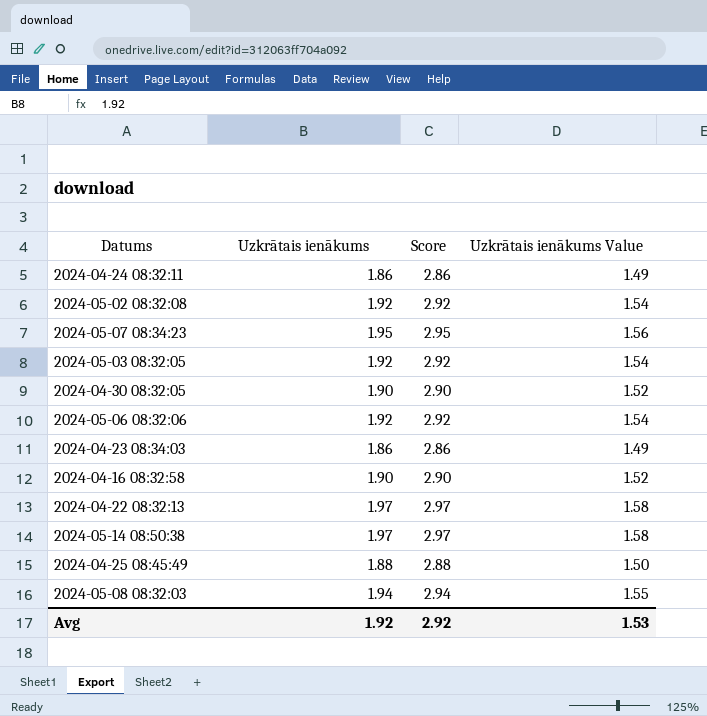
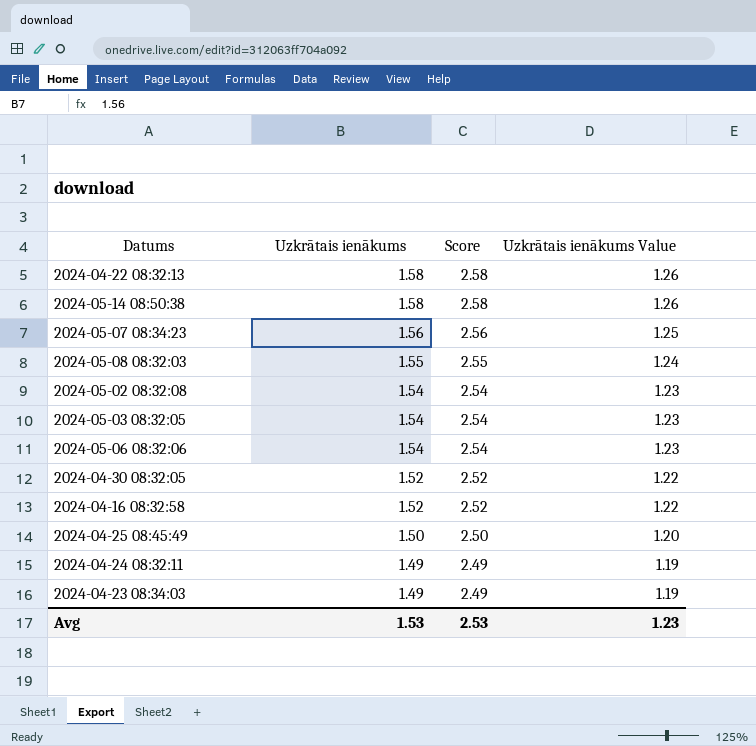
row order: none -> Uzkrātais ienākums descending
2024-04-22 08:32:13 | Uzkrātais ienākums: 1.97 -> 1.58
2024-04-22 08:32:13 | Score: 2.97 -> 2.58
2024-04-22 08:32:13 | Uzkrātais ienākums Value: 1.58 -> 1.26
2024-05-14 08:50:38 | Uzkrātais ienākums: 1.97 -> 1.58
2024-05-14 08:50:38 | Score: 2.97 -> 2.58
2024-05-14 08:50:38 | Uzkrātais ienākums Value: 1.58 -> 1.26
2024-05-07 08:34:23 | Uzkrātais ienākums: 1.95 -> 1.56
2024-05-07 08:34:23 | Score: 2.95 -> 2.56
2024-05-07 08:34:23 | Uzkrātais ienākums Value: 1.56 -> 1.25
2024-05-08 08:32:03 | Uzkrātais ienākums: 1.94 -> 1.55
2024-05-08 08:32:03 | Score: 2.94 -> 2.55
2024-05-08 08:32:03 | Uzkrātais ienākums Value: 1.55 -> 1.24
2024-05-02 08:32:08 | Uzkrātais ienākums: 1.92 -> 1.54
2024-05-02 08:32:08 | Score: 2.92 -> 2.54
2024-05-02 08:32:08 | Uzkrātais ienākums Value: 1.54 -> 1.23
2024-05-03 08:32:05 | Uzkrātais ienākums: 1.92 -> 1.54
2024-05-03 08:32:05 | Score: 2.92 -> 2.54
2024-05-03 08:32:05 | Uzkrātais ienākums Value: 1.54 -> 1.23
2024-05-06 08:32:06 | Uzkrātais ienākums: 1.92 -> 1.54
2024-05-06 08:32:06 | Score: 2.92 -> 2.54
2024-05-06 08:32:06 | Uzkrātais ienākums Value: 1.54 -> 1.23
2024-04-30 08:32:05 | Uzkrātais ienākums: 1.90 -> 1.52
2024-04-30 08:32:05 | Score: 2.90 -> 2.52
2024-04-30 08:32:05 | Uzkrātais ienākums Value: 1.52 -> 1.22
2024-04-16 08:32:58 | Uzkrātais ienākums: 1.90 -> 1.52
2024-04-16 08:32:58 | Score: 2.90 -> 2.52
2024-04-16 08:32:58 | Uzkrātais ienākums Value: 1.52 -> 1.22
2024-04-25 08:45:49 | Uzkrātais ienākums: 1.88 -> 1.50
2024-04-25 08:45:49 | Score: 2.88 -> 2.50
2024-04-25 08:45:49 | Uzkrātais ienākums Value: 1.50 -> 1.20
2024-04-24 08:32:11 | Uzkrātais ienākums: 1.86 -> 1.49
2024-04-24 08:32:11 | Score: 2.86 -> 2.49
2024-04-24 08:32:11 | Uzkrātais ienākums Value: 1.49 -> 1.19
2024-04-23 08:34:03 | Uzkrātais ienākums: 1.86 -> 1.49
2024-04-23 08:34:03 | Score: 2.86 -> 2.49
2024-04-23 08:34:03 | Uzkrātais ienākums Value: 1.49 -> 1.19
Avg | Uzkrātais ienākums: 1.92 -> 1.53
Avg | Score: 2.92 -> 2.53
Avg | Uzkrātais ienākums Value: 1.53 -> 1.23

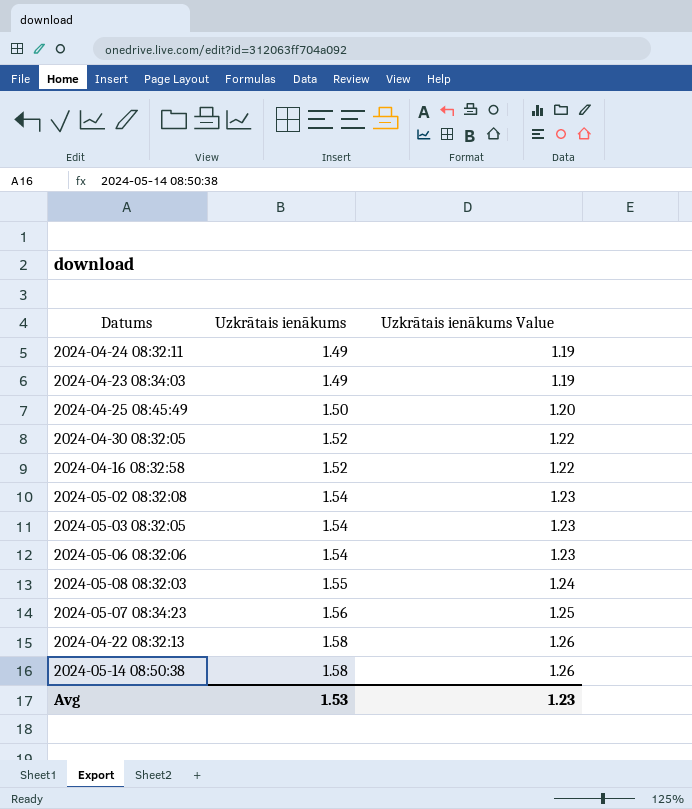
row order: Uzkrātais ienākums descending -> Uzkrātais ienākums ascending
column Score | formula: [Uzkrātais ienākums] + 1 -> none

